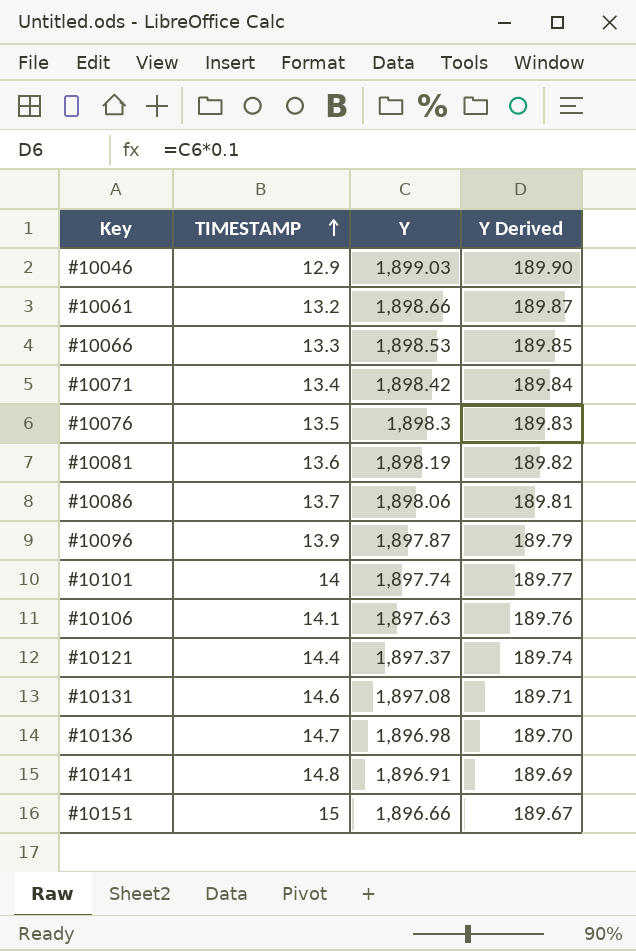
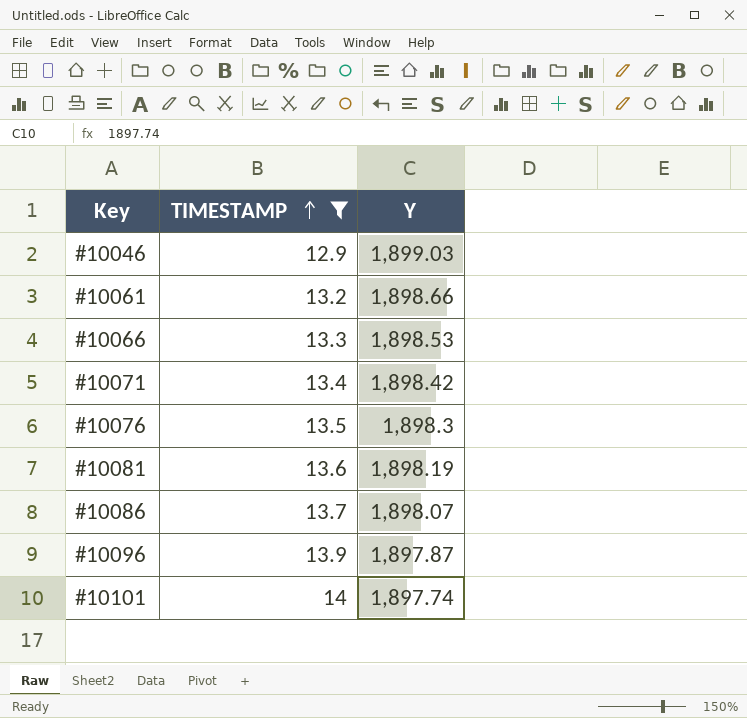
filter: none -> TIMESTAMP <= 14
column Y Derived | formula: [Y] * 0.1 -> none
#10086 | Y: 1,898.06 -> 1,898.07

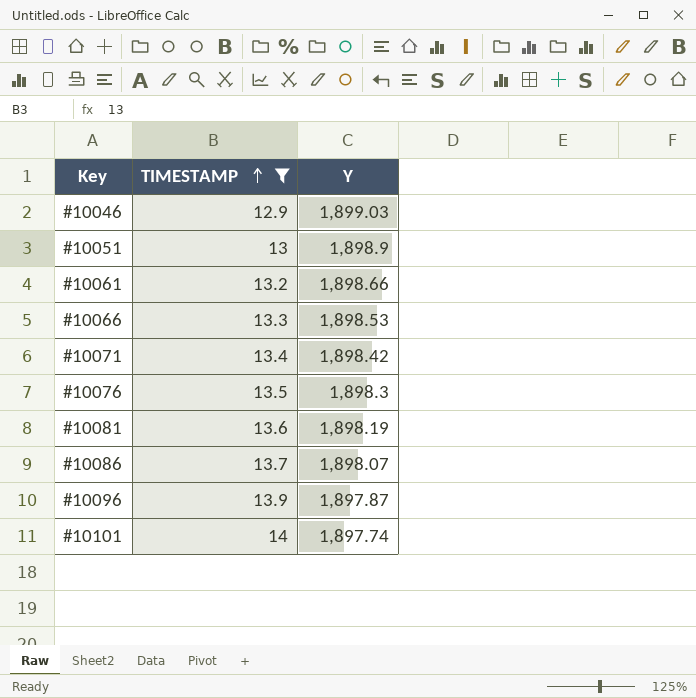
row #10051: none -> 13 | 1,898.9

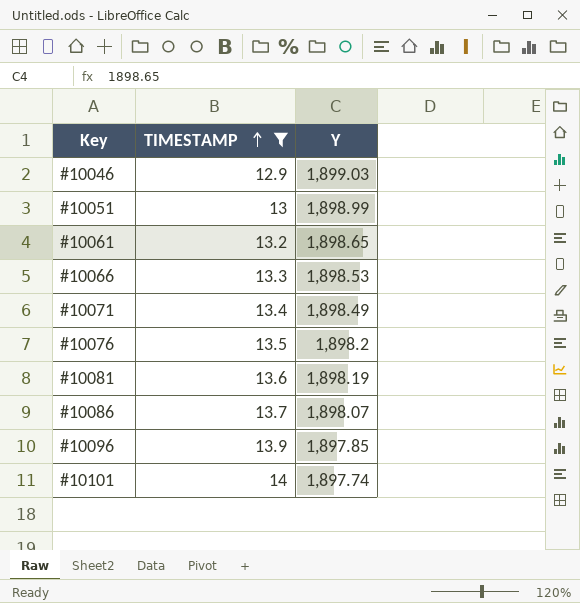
#10051 | Y: 1,898.9 -> 1,898.99
#10061 | Y: 1,898.66 -> 1,898.65
#10071 | Y: 1,898.42 -> 1,898.49
#10076 | Y: 1,898.3 -> 1,898.2
#10096 | Y: 1,897.87 -> 1,897.85

